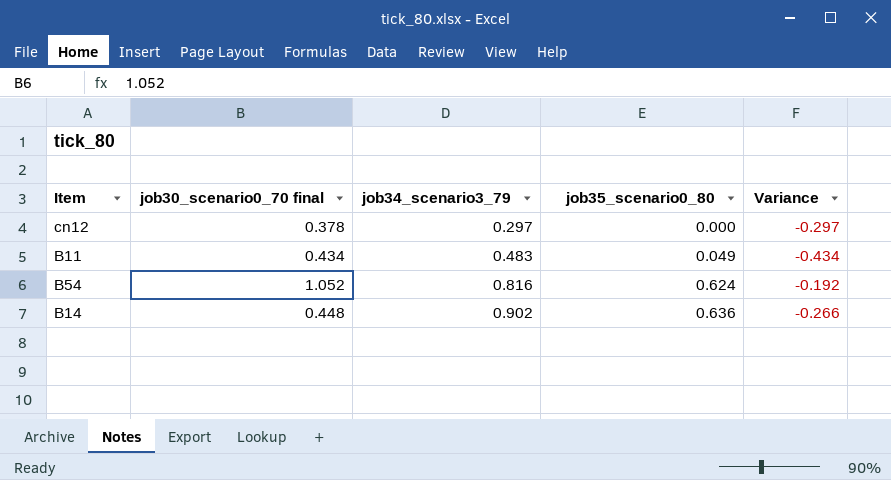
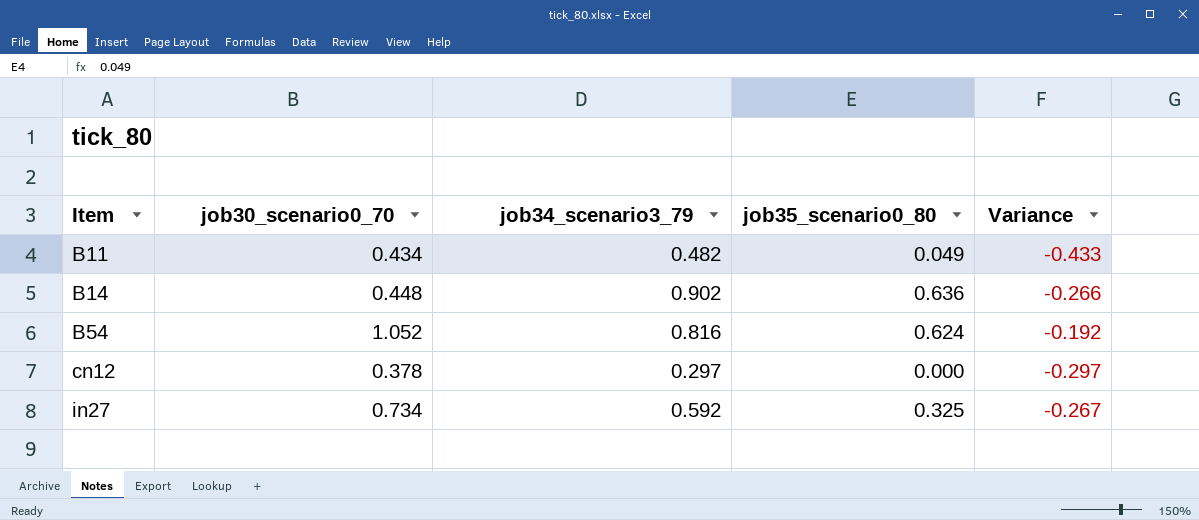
row order: job34_scenario3_79 ascending -> Item ascending
column name: job30_scenario0_70 final -> job30_scenario0_70
B11 | job34_scenario3_79: 0.483 -> 0.482
B11 | Variance: -0.434 -> -0.433
row in27: none -> 0.734 | 0.592 | 0.325 | -0.267

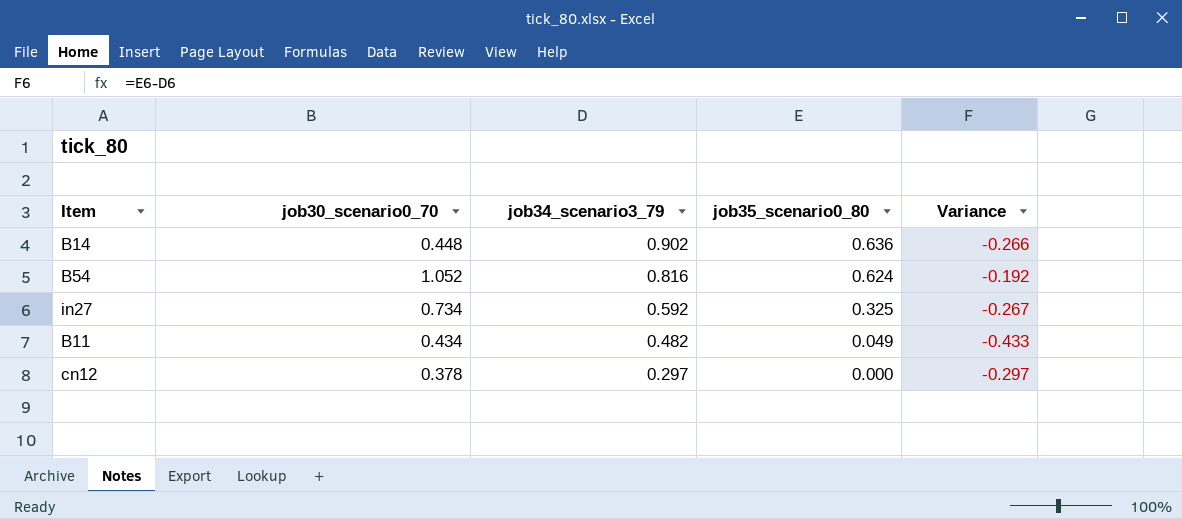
row order: Item ascending -> job34_scenario3_79 descending

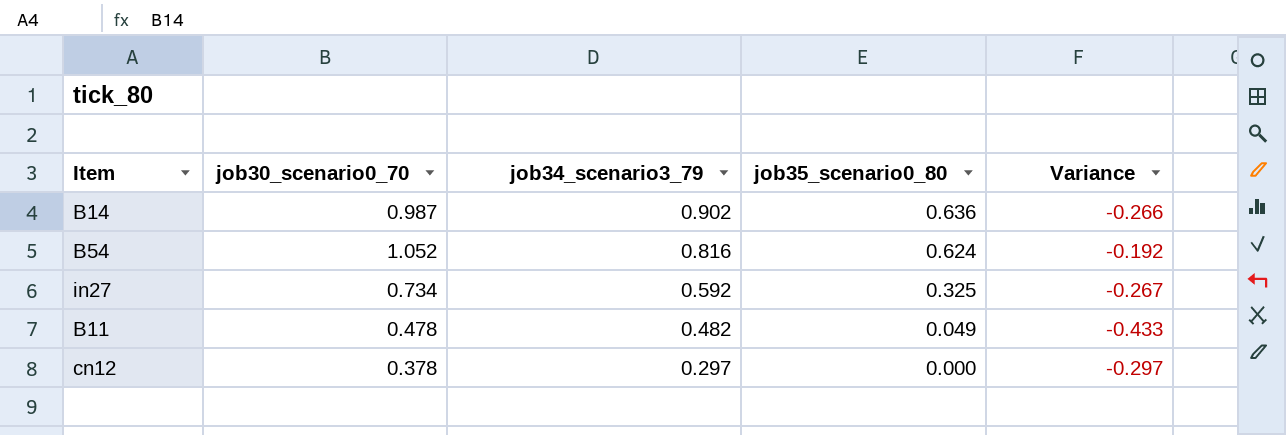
B14 | job30_scenario0_70: 0.448 -> 0.987
B11 | job30_scenario0_70: 0.434 -> 0.478

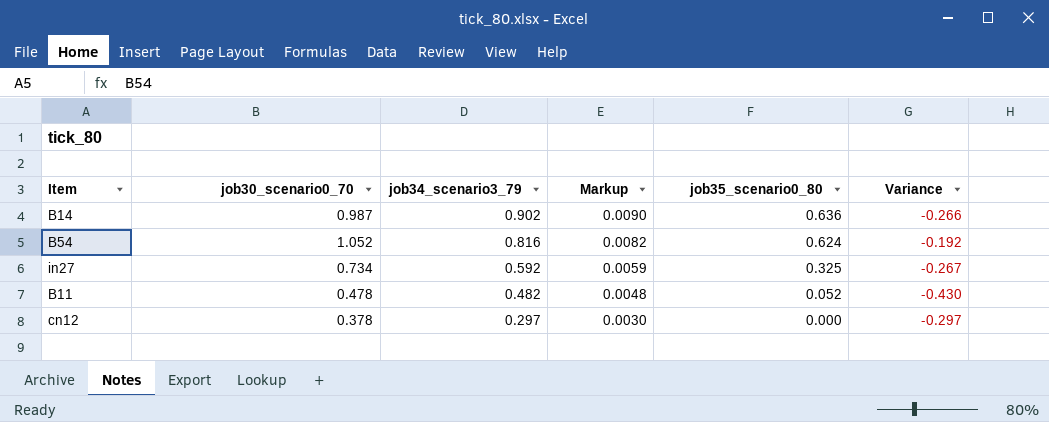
column Markup | formula: none -> [job34_scenario3_79] * 0.01
B11 | job35_scenario0_80: 0.049 -> 0.052
B11 | Variance: -0.433 -> -0.430

